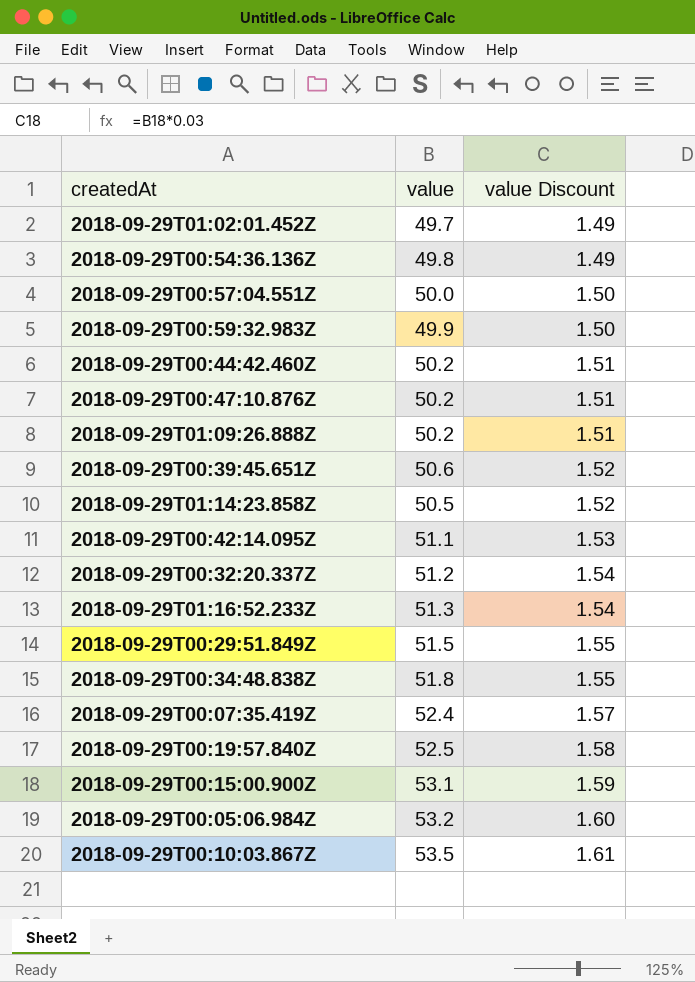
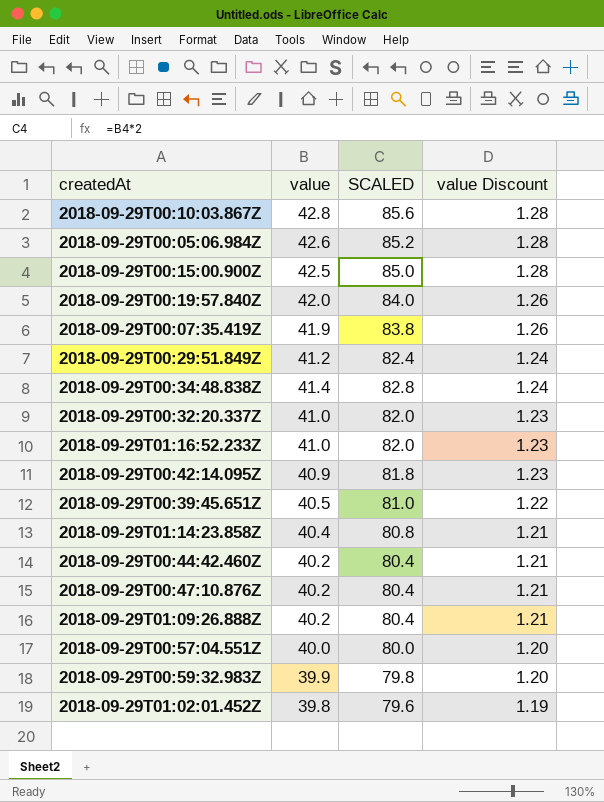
row order: value Discount ascending -> value Discount descending
column SCALED | formula: none -> [value] * 2
row 2018-09-29T00:54:36.136Z: 49.8 | 1.49 -> none
2018-09-29T00:10:03.867Z | value: 53.5 -> 42.8
2018-09-29T00:10:03.867Z | value Discount: 1.61 -> 1.28
2018-09-29T00:05:06.984Z | value: 53.2 -> 42.6
2018-09-29T00:05:06.984Z | value Discount: 1.60 -> 1.28
2018-09-29T00:15:00.900Z | value: 53.1 -> 42.5
2018-09-29T00:15:00.900Z | value Discount: 1.59 -> 1.28
2018-09-29T00:19:57.840Z | value: 52.5 -> 42.0
2018-09-29T00:19:57.840Z | value Discount: 1.58 -> 1.26
2018-09-29T00:07:35.419Z | value: 52.4 -> 41.9
2018-09-29T00:07:35.419Z | value Discount: 1.57 -> 1.26
2018-09-29T00:29:51.849Z | value: 51.5 -> 41.2
2018-09-29T00:29:51.849Z | value Discount: 1.55 -> 1.24
2018-09-29T00:34:48.838Z | value: 51.8 -> 41.4
2018-09-29T00:34:48.838Z | value Discount: 1.55 -> 1.24
2018-09-29T00:32:20.337Z | value: 51.2 -> 41.0
2018-09-29T00:32:20.337Z | value Discount: 1.54 -> 1.23
2018-09-29T01:16:52.233Z | value: 51.3 -> 41.0
2018-09-29T01:16:52.233Z | value Discount: 1.54 -> 1.23
2018-09-29T00:42:14.095Z | value: 51.1 -> 40.9
2018-09-29T00:42:14.095Z | value Discount: 1.53 -> 1.23
2018-09-29T00:39:45.651Z | value: 50.6 -> 40.5
2018-09-29T00:39:45.651Z | value Discount: 1.52 -> 1.22
2018-09-29T01:14:23.858Z | value: 50.5 -> 40.4
2018-09-29T01:14:23.858Z | value Discount: 1.52 -> 1.21
2018-09-29T00:44:42.460Z | value: 50.2 -> 40.2
2018-09-29T00:44:42.460Z | value Discount: 1.51 -> 1.21
2018-09-29T00:47:10.876Z | value: 50.2 -> 40.2
2018-09-29T00:47:10.876Z | value Discount: 1.51 -> 1.21
2018-09-29T01:09:26.888Z | value: 50.2 -> 40.2
2018-09-29T01:09:26.888Z | value Discount: 1.51 -> 1.21
2018-09-29T00:57:04.551Z | value: 50.0 -> 40.0
2018-09-29T00:57:04.551Z | value Discount: 1.50 -> 1.20
2018-09-29T00:59:32.983Z | value: 49.9 -> 39.9
2018-09-29T00:59:32.983Z | value Discount: 1.50 -> 1.20
2018-09-29T01:02:01.452Z | value: 49.7 -> 39.8
2018-09-29T01:02:01.452Z | value Discount: 1.49 -> 1.19

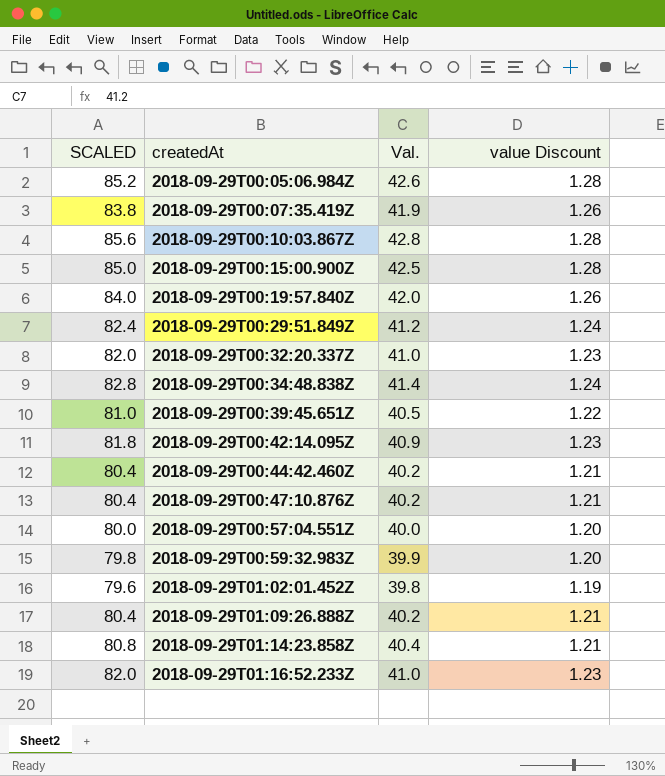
row order: value Discount descending -> createdAt ascending
column SCALED | position: 3 -> 1
column name: value -> Val.

